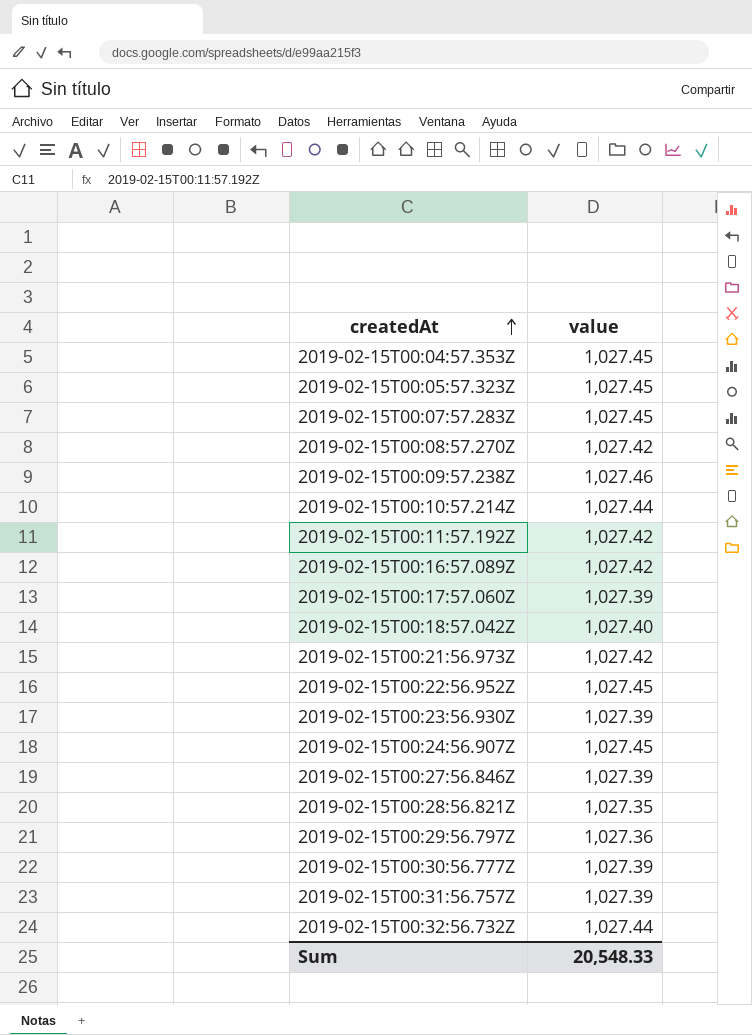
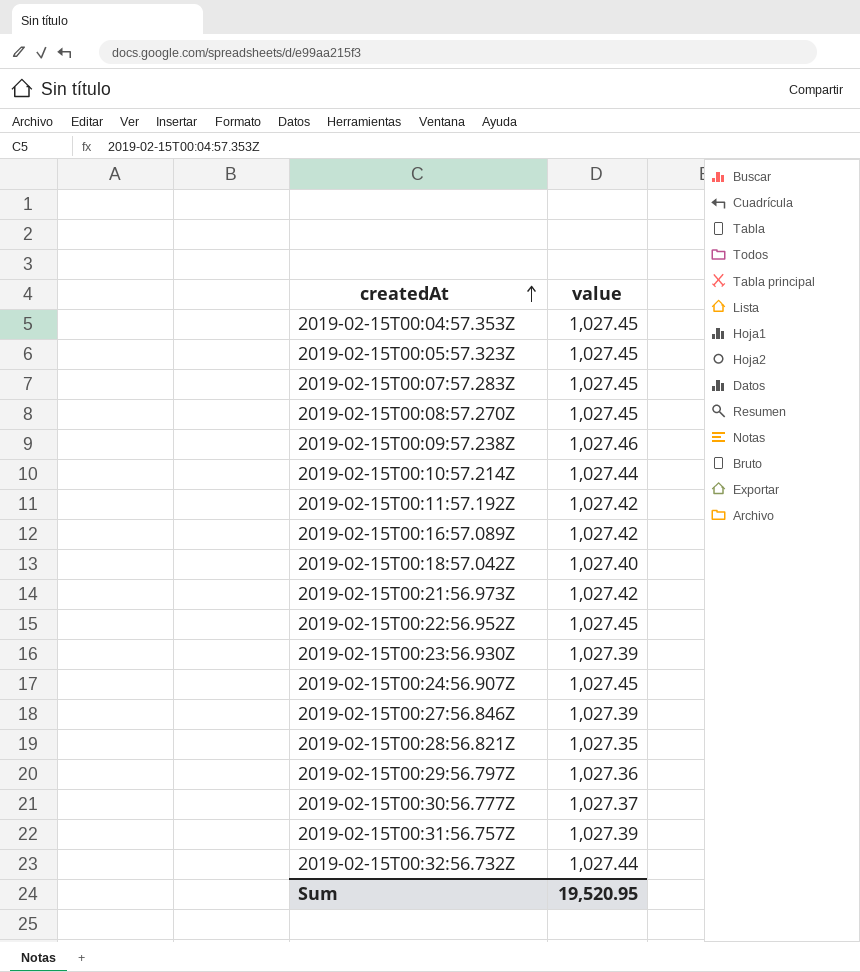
row 2019-02-15T00:17:57.060Z: 1,027.39 -> none
2019-02-15T00:08:57.270Z | value: 1,027.42 -> 1,027.45
2019-02-15T00:30:56.777Z | value: 1,027.39 -> 1,027.37
Sum | value: 20,548.33 -> 19,520.95

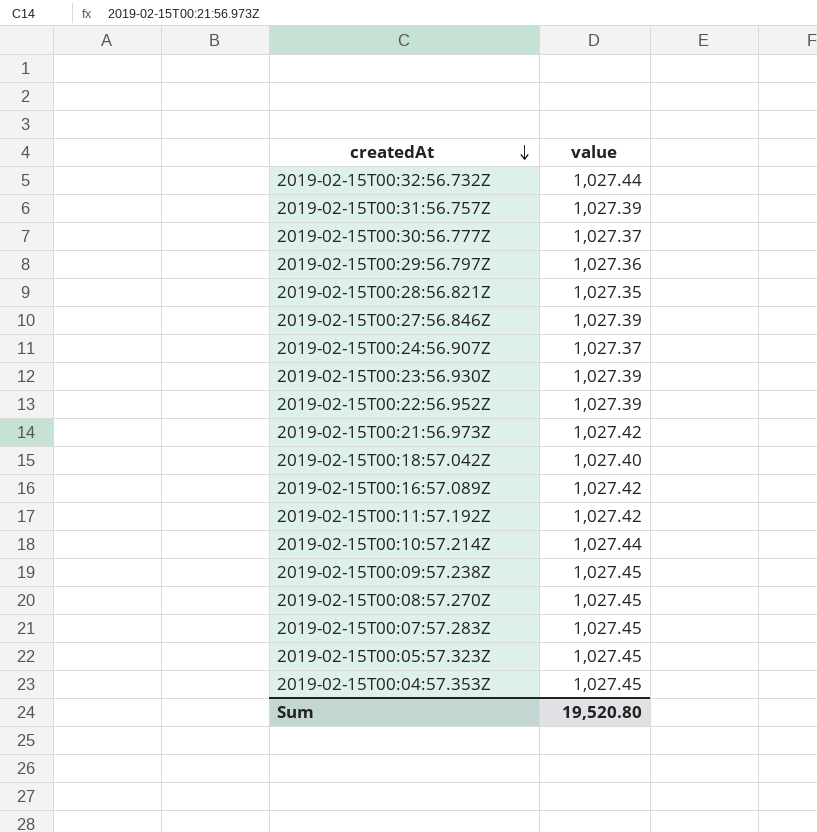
row order: createdAt ascending -> createdAt descending
2019-02-15T00:24:56.907Z | value: 1,027.45 -> 1,027.37
2019-02-15T00:22:56.952Z | value: 1,027.45 -> 1,027.39
2019-02-15T00:09:57.238Z | value: 1,027.46 -> 1,027.45
Sum | value: 19,520.95 -> 19,520.80

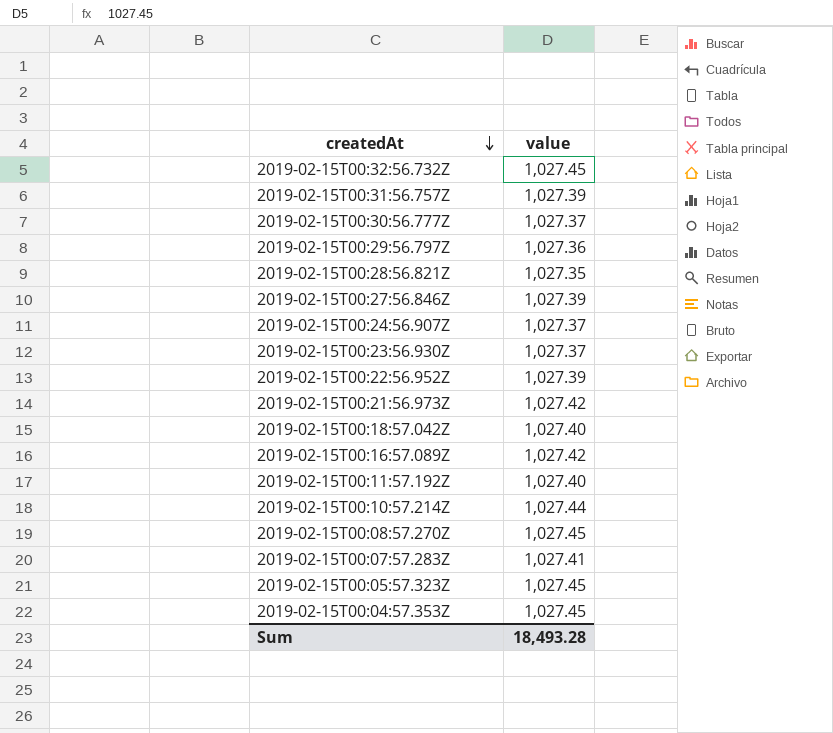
row 2019-02-15T00:09:57.238Z: 1,027.45 -> none
2019-02-15T00:32:56.732Z | value: 1,027.44 -> 1,027.45
2019-02-15T00:23:56.930Z | value: 1,027.39 -> 1,027.37
2019-02-15T00:11:57.192Z | value: 1,027.42 -> 1,027.40
2019-02-15T00:07:57.283Z | value: 1,027.45 -> 1,027.41
Sum | value: 19,520.80 -> 18,493.28

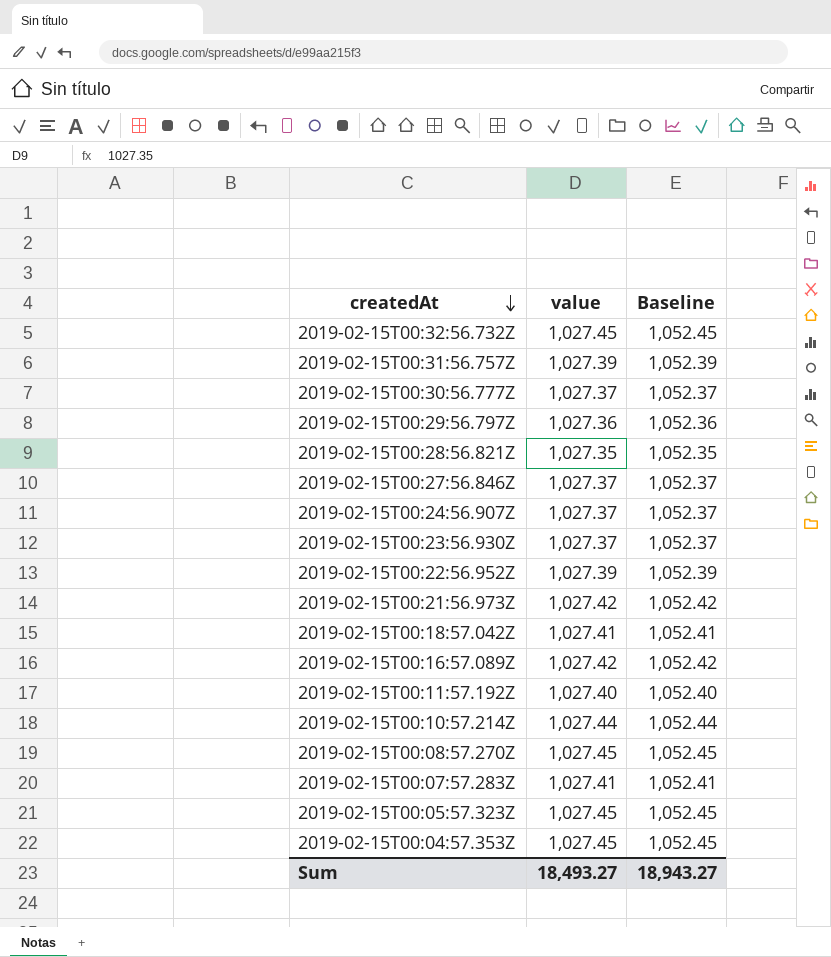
column Baseline | formula: none -> [value] + 25
2019-02-15T00:27:56.846Z | value: 1,027.39 -> 1,027.37
2019-02-15T00:18:57.042Z | value: 1,027.40 -> 1,027.41
Sum | value: 18,493.28 -> 18,493.27

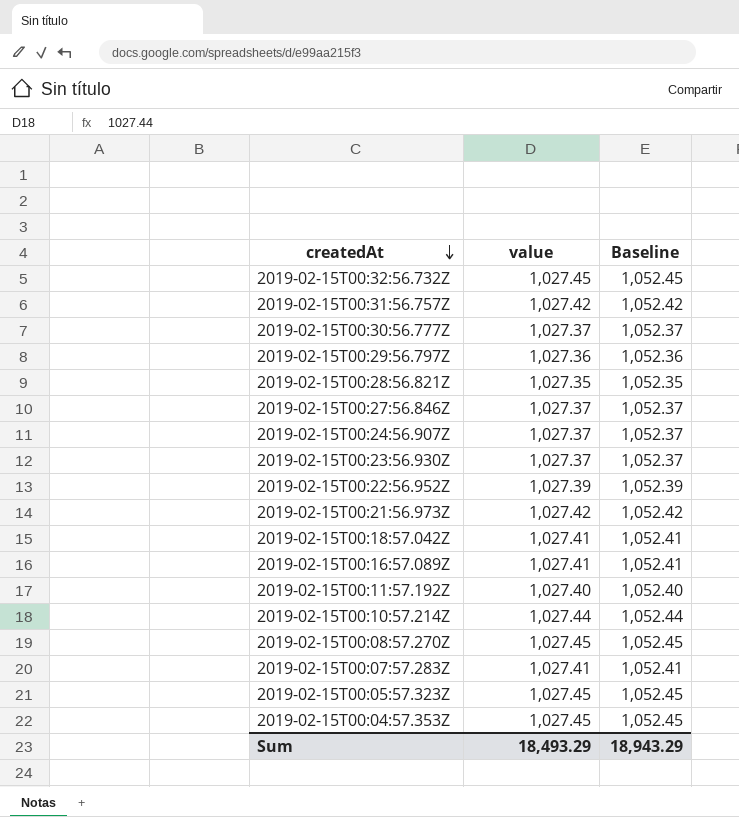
2019-02-15T00:31:56.757Z | value: 1,027.39 -> 1,027.42
2019-02-15T00:31:56.757Z | Baseline: 1,052.39 -> 1,052.42
2019-02-15T00:16:57.089Z | value: 1,027.42 -> 1,027.41
2019-02-15T00:16:57.089Z | Baseline: 1,052.42 -> 1,052.41
Sum | value: 18,493.27 -> 18,493.29
Sum | Baseline: 18,943.27 -> 18,943.29

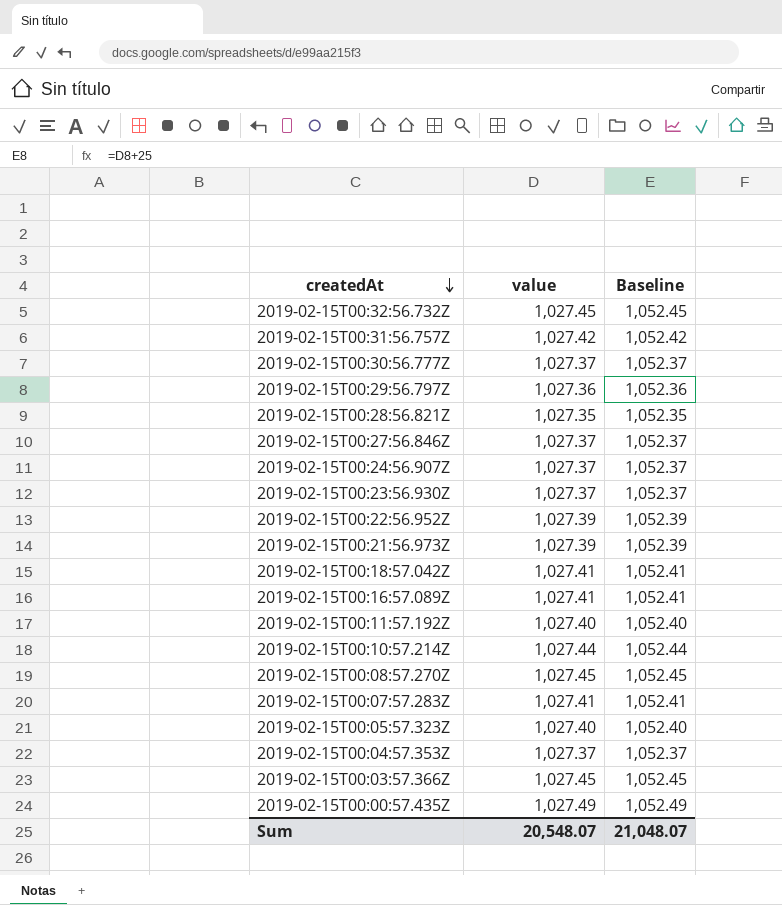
2019-02-15T00:21:56.973Z | value: 1,027.42 -> 1,027.39
2019-02-15T00:21:56.973Z | Baseline: 1,052.42 -> 1,052.39
2019-02-15T00:05:57.323Z | value: 1,027.45 -> 1,027.40
2019-02-15T00:05:57.323Z | Baseline: 1,052.45 -> 1,052.40
2019-02-15T00:04:57.353Z | value: 1,027.45 -> 1,027.37
2019-02-15T00:04:57.353Z | Baseline: 1,052.45 -> 1,052.37
row 2019-02-15T00:03:57.366Z: none -> 1,027.45 | 1,052.45
row 2019-02-15T00:00:57.435Z: none -> 1,027.49 | 1,052.49
Sum | value: 18,493.29 -> 20,548.07
Sum | Baseline: 18,943.29 -> 21,048.07

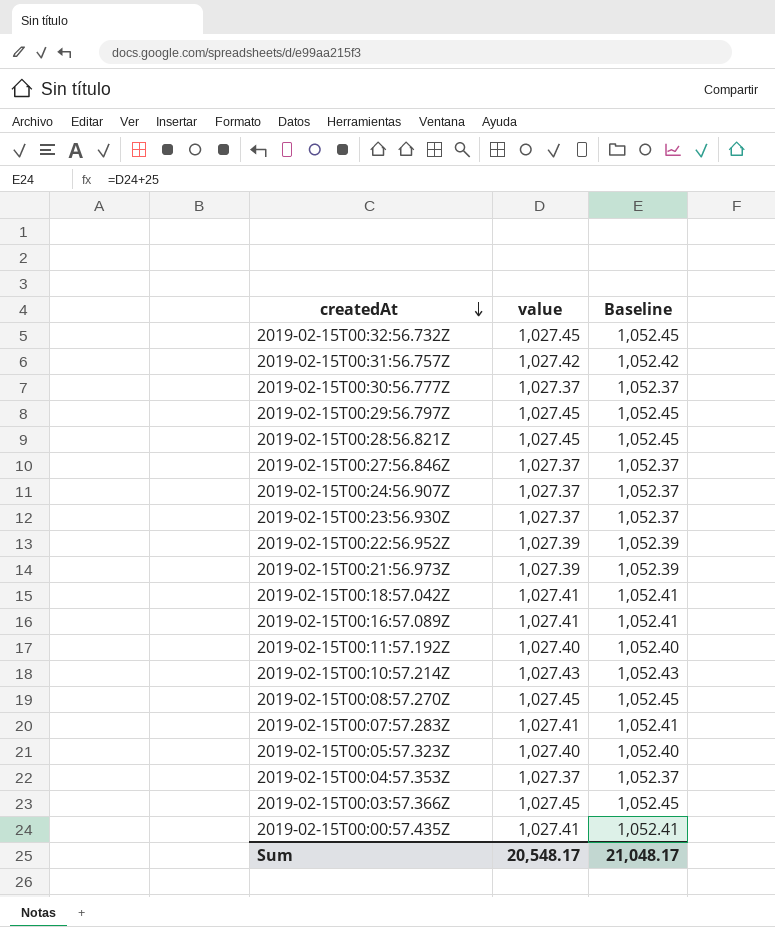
2019-02-15T00:29:56.797Z | value: 1,027.36 -> 1,027.45
2019-02-15T00:29:56.797Z | Baseline: 1,052.36 -> 1,052.45
2019-02-15T00:28:56.821Z | value: 1,027.35 -> 1,027.45
2019-02-15T00:28:56.821Z | Baseline: 1,052.35 -> 1,052.45
2019-02-15T00:10:57.214Z | value: 1,027.44 -> 1,027.43
2019-02-15T00:10:57.214Z | Baseline: 1,052.44 -> 1,052.43
2019-02-15T00:00:57.435Z | value: 1,027.49 -> 1,027.41
2019-02-15T00:00:57.435Z | Baseline: 1,052.49 -> 1,052.41
Sum | value: 20,548.07 -> 20,548.17
Sum | Baseline: 21,048.07 -> 21,048.17

